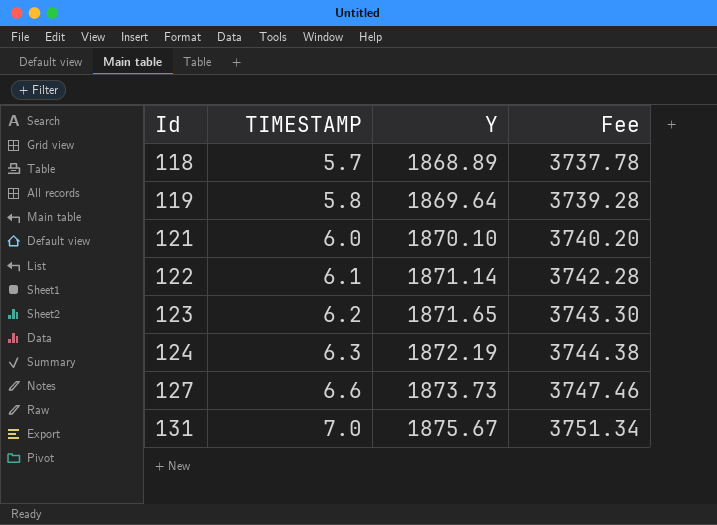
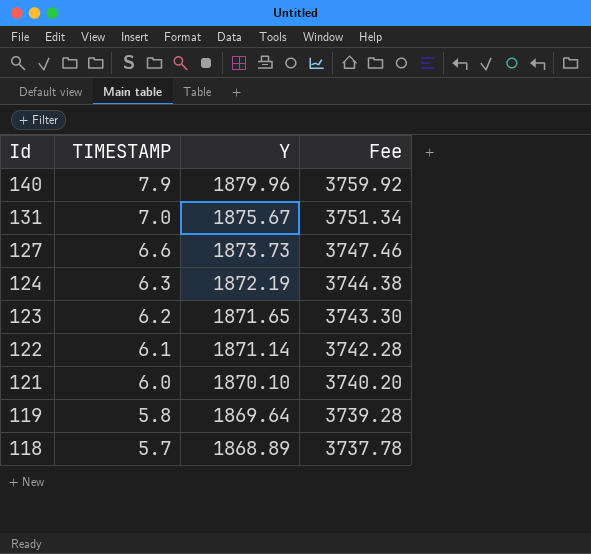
row order: Id ascending -> Id descending
row 140: none -> 7.9 | 1879.96 | 3759.92

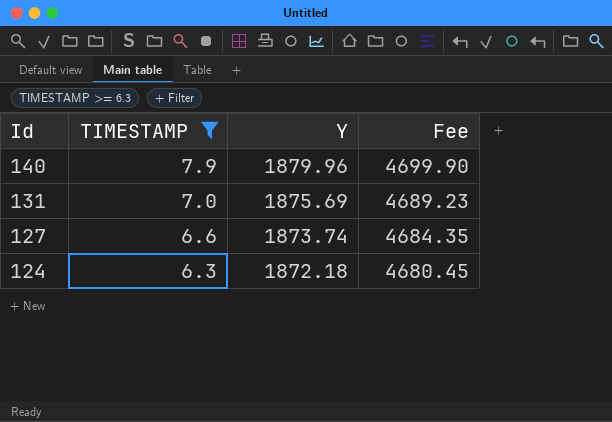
filter: none -> TIMESTAMP >= 6.3
column Fee | formula: [Y] * 2 -> [Y] * 2.5
131 | Y: 1875.67 -> 1875.69
127 | Y: 1873.73 -> 1873.74
124 | Y: 1872.19 -> 1872.18

